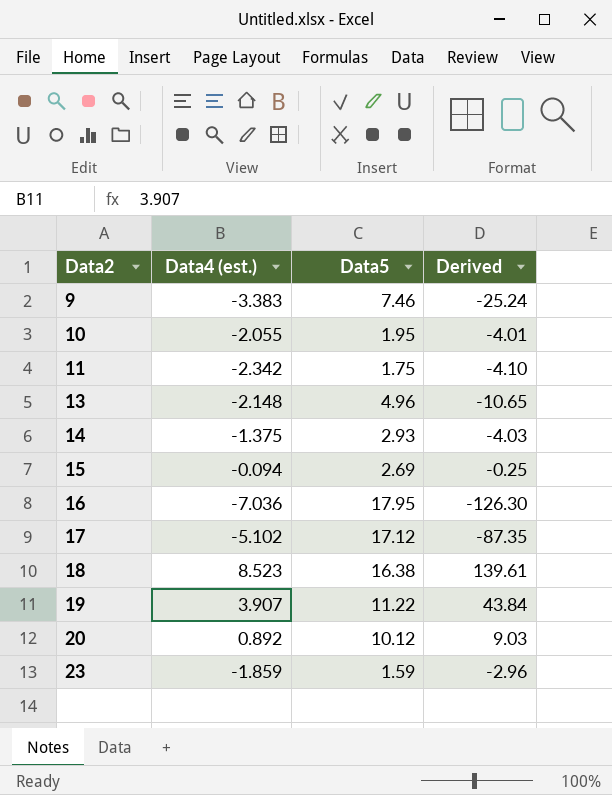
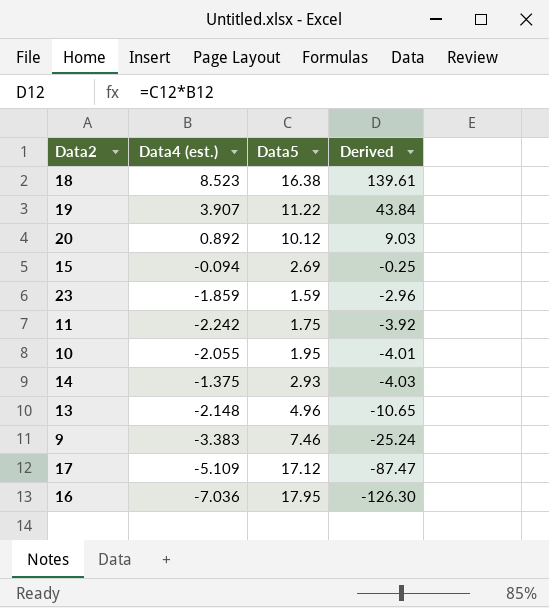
row order: Data2 ascending -> Derived descending
11 | Data4 (est.): -2.342 -> -2.242
11 | Derived: -4.10 -> -3.92
17 | Data4 (est.): -5.102 -> -5.109
17 | Derived: -87.35 -> -87.47

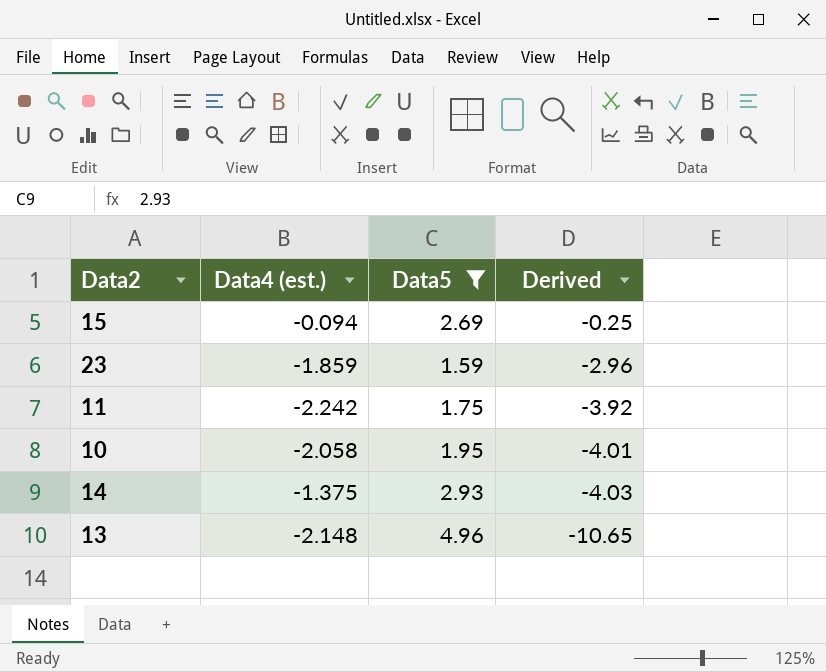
filter: none -> Data5 <= 4.96
10 | Data4 (est.): -2.055 -> -2.058

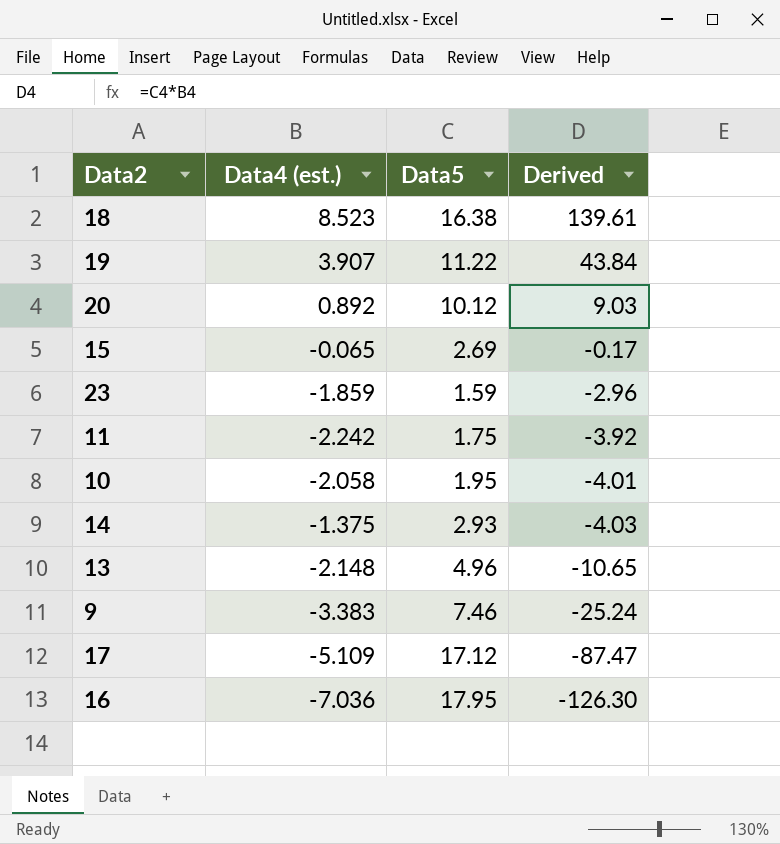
filter: Data5 <= 4.96 -> none
15 | Data4 (est.): -0.094 -> -0.065
15 | Derived: -0.25 -> -0.17

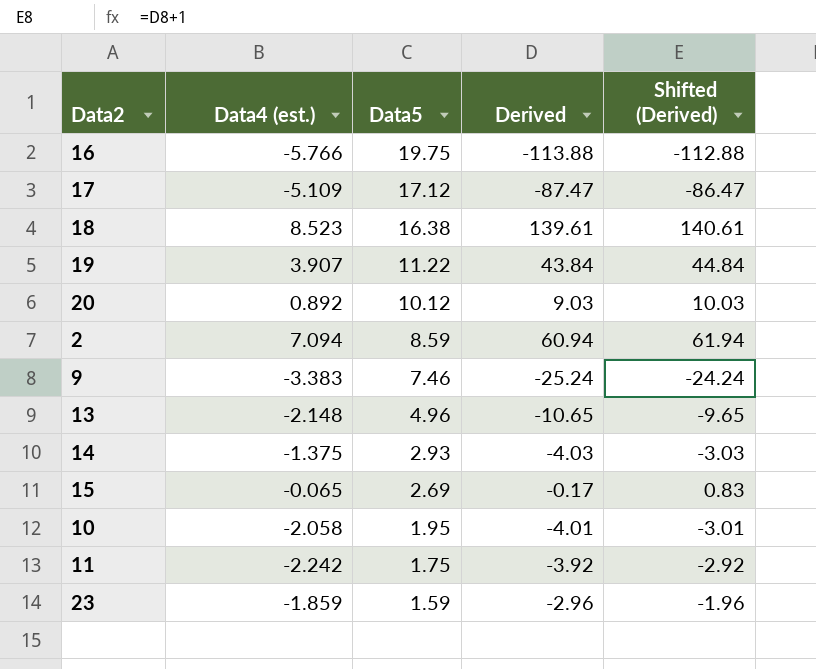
row order: Derived descending -> Data5 descending
column Shifted (Derived) | formula: none -> [Derived] + 1
16 | Data4 (est.): -7.036 -> -5.766
16 | Data5: 17.95 -> 19.75
16 | Derived: -126.30 -> -113.88
row 2: none -> 7.094 | 8.59 | 60.94 | 61.94

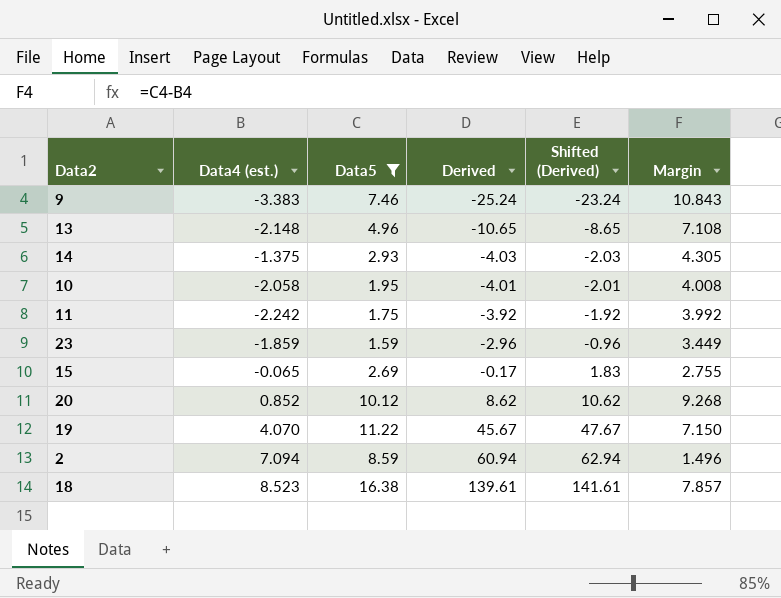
filter: none -> Data5 <= 16.38
row order: Data5 descending -> Derived ascending
column Shifted (Derived) | formula: [Derived] + 1 -> [Derived] + 2
column Margin | formula: none -> [Data5] - [Data4 (est.)]
20 | Data4 (est.): 0.892 -> 0.852
20 | Derived: 9.03 -> 8.62
19 | Data4 (est.): 3.907 -> 4.070
19 | Derived: 43.84 -> 45.67

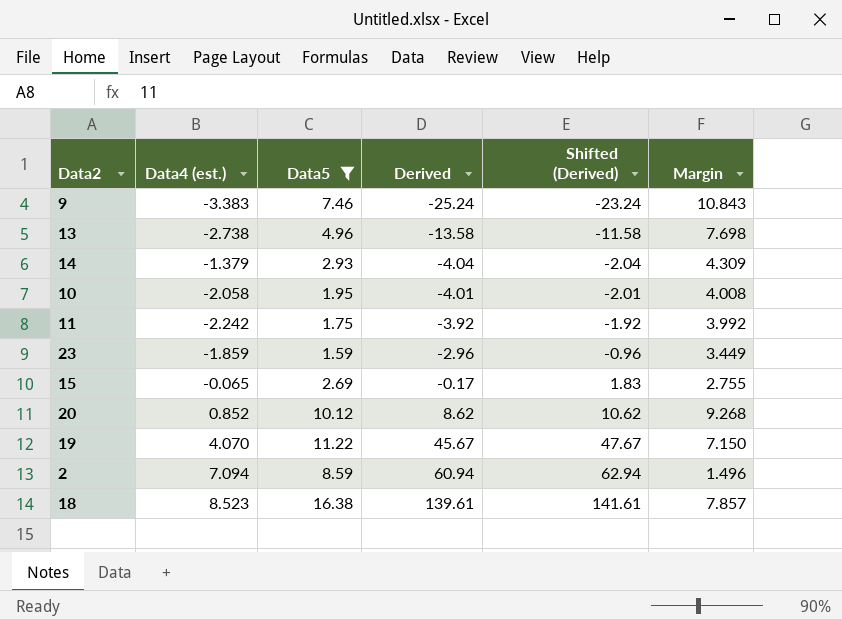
13 | Data4 (est.): -2.148 -> -2.738
13 | Derived: -10.65 -> -13.58
13 | Shifted (Derived): -8.65 -> -11.58
13 | Margin: 7.108 -> 7.698
14 | Data4 (est.): -1.375 -> -1.379
14 | Derived: -4.03 -> -4.04
14 | Shifted (Derived): -2.03 -> -2.04
14 | Margin: 4.305 -> 4.309

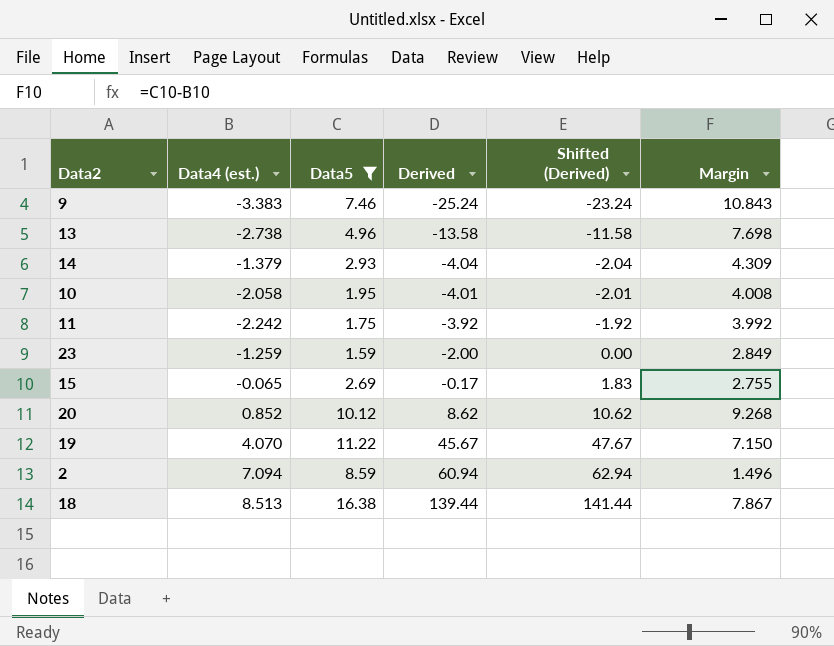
23 | Data4 (est.): -1.859 -> -1.259
23 | Derived: -2.96 -> -2.00
23 | Shifted (Derived): -0.96 -> 0.00
23 | Margin: 3.449 -> 2.849
18 | Data4 (est.): 8.523 -> 8.513
18 | Derived: 139.61 -> 139.44
18 | Shifted (Derived): 141.61 -> 141.44
18 | Margin: 7.857 -> 7.867

